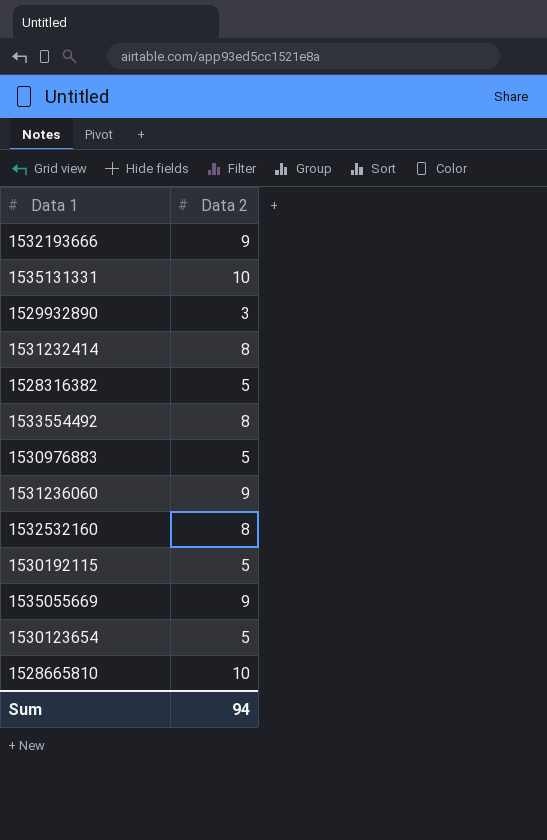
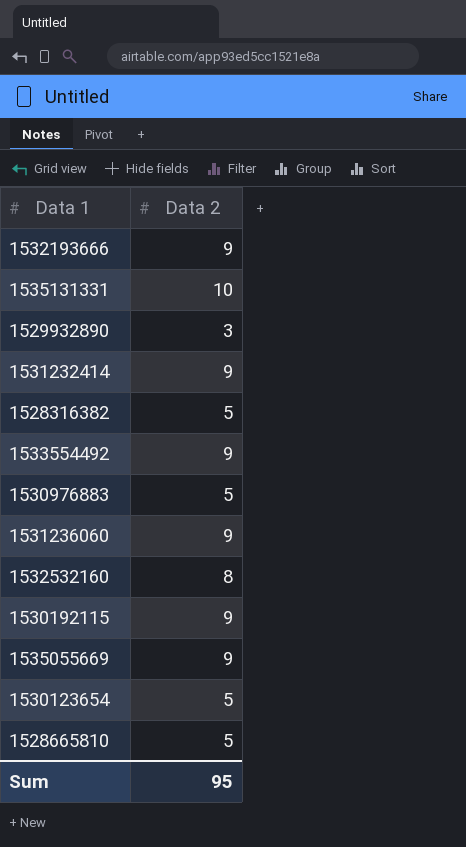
1531232414 | Data 2: 8 -> 9
1533554492 | Data 2: 8 -> 9
1530192115 | Data 2: 5 -> 9
1528665810 | Data 2: 10 -> 5
Sum | Data 2: 94 -> 95

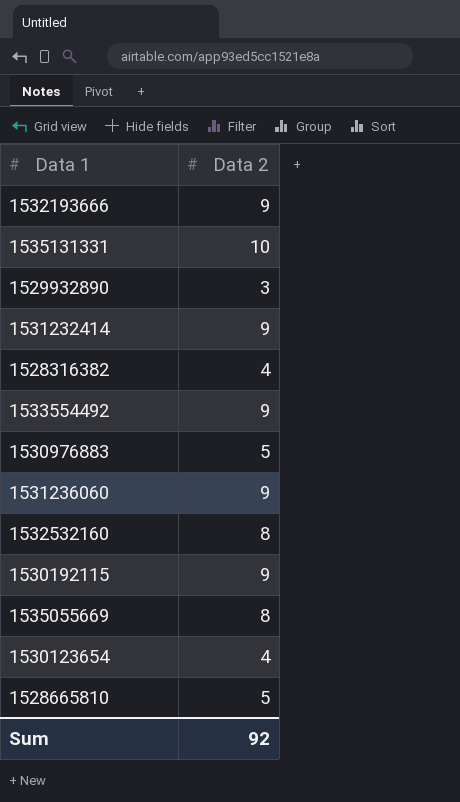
1528316382 | Data 2: 5 -> 4
1535055669 | Data 2: 9 -> 8
1530123654 | Data 2: 5 -> 4
Sum | Data 2: 95 -> 92

